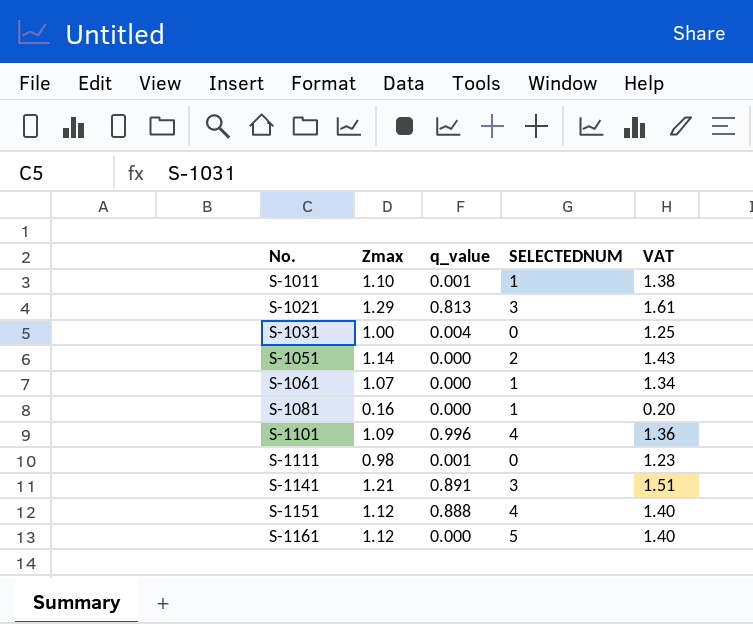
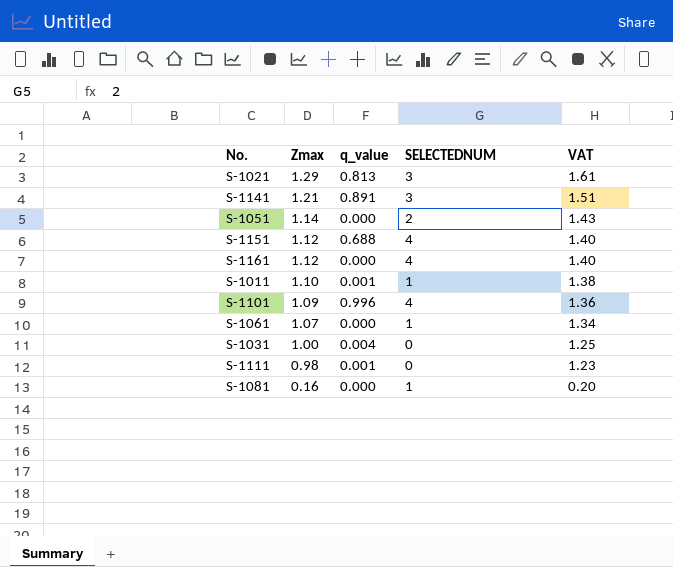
row order: No. ascending -> Zmax descending
S-1151 | q_value: 0.888 -> 0.688
S-1161 | SELECTEDNUM: 5 -> 4

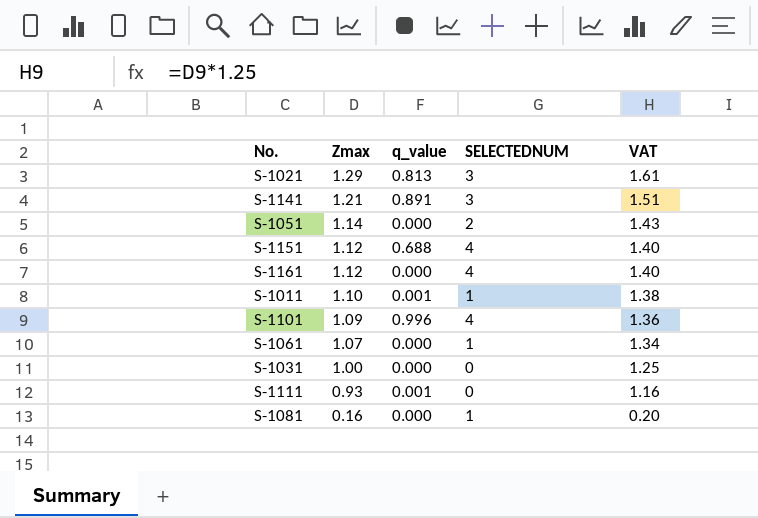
S-1031 | q_value: 0.004 -> 0.000
S-1111 | Zmax: 0.98 -> 0.93
S-1111 | VAT: 1.23 -> 1.16

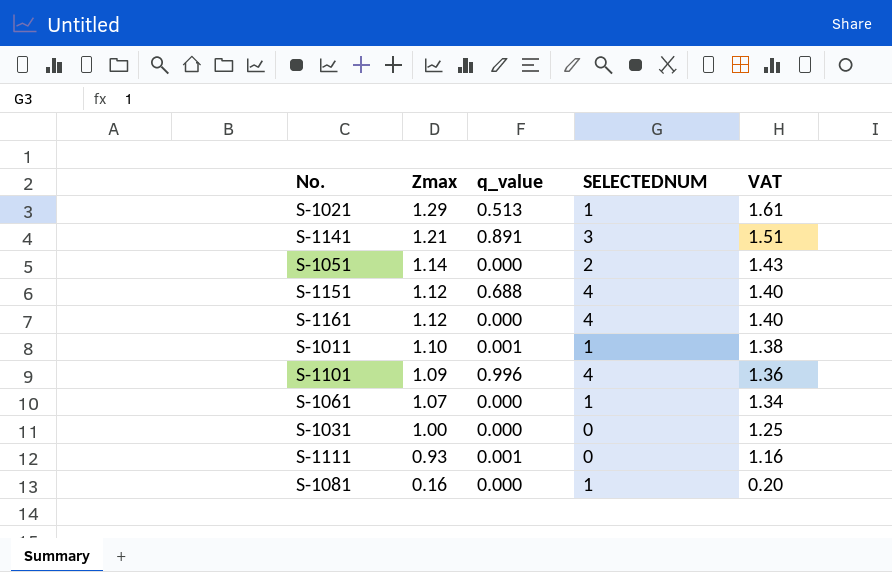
S-1021 | q_value: 0.813 -> 0.513
S-1021 | SELECTEDNUM: 3 -> 1

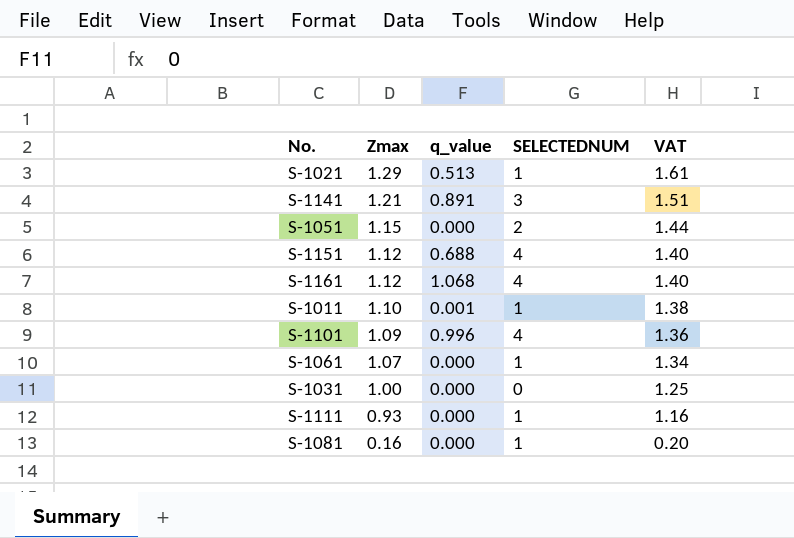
S-1051 | Zmax: 1.14 -> 1.15
S-1051 | VAT: 1.43 -> 1.44
S-1161 | q_value: 0.000 -> 1.068
S-1111 | q_value: 0.001 -> 0.000
S-1111 | SELECTEDNUM: 0 -> 1

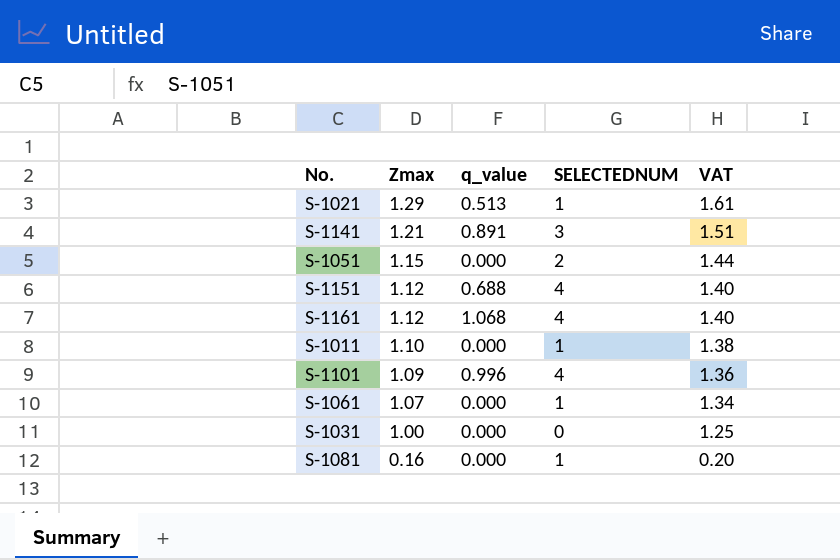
row S-1111: 0.93 | 0.000 | 1 | 1.16 -> none
S-1011 | q_value: 0.001 -> 0.000

